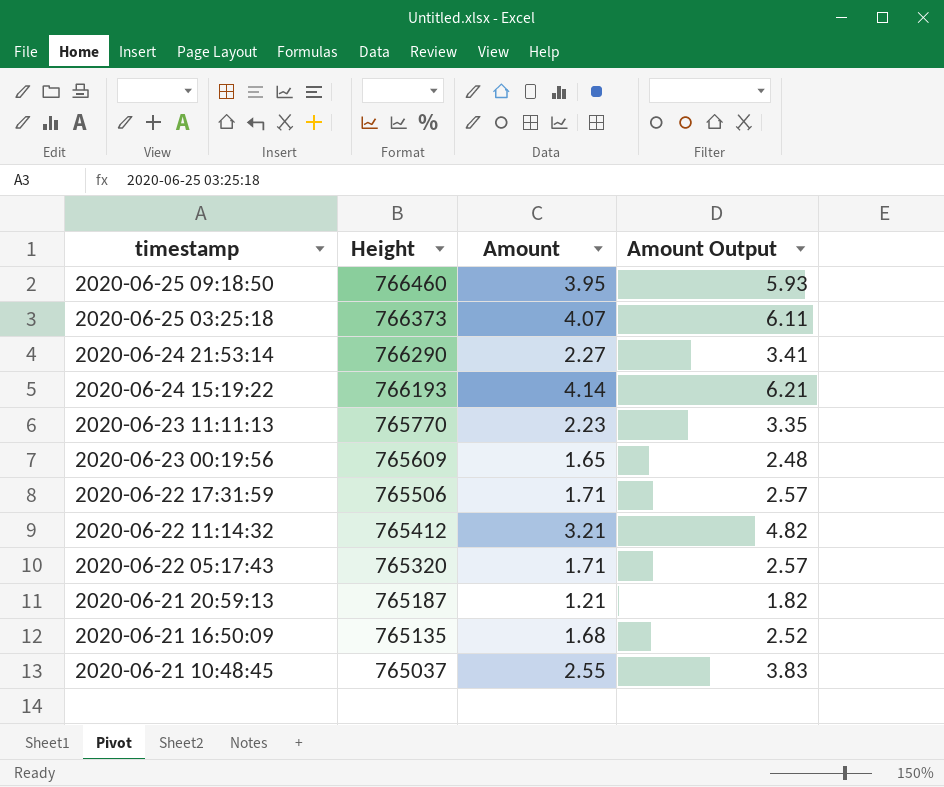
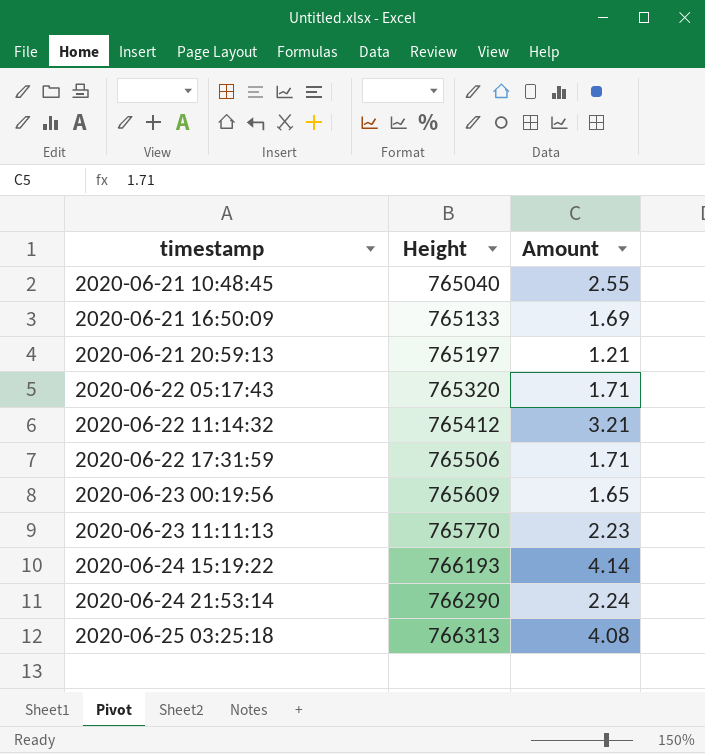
row order: timestamp descending -> timestamp ascending
column Amount Output | formula: [Amount] * 1.5 -> none
row 2020-06-25 09:18:50: 766460 | 3.95 | 5.93 -> none
2020-06-21 10:48:45 | Height: 765037 -> 765040
2020-06-21 16:50:09 | Height: 765135 -> 765133
2020-06-21 16:50:09 | Amount: 1.68 -> 1.69
2020-06-21 20:59:13 | Height: 765187 -> 765197
2020-06-24 21:53:14 | Amount: 2.27 -> 2.24
2020-06-25 03:25:18 | Height: 766373 -> 766313
2020-06-25 03:25:18 | Amount: 4.07 -> 4.08

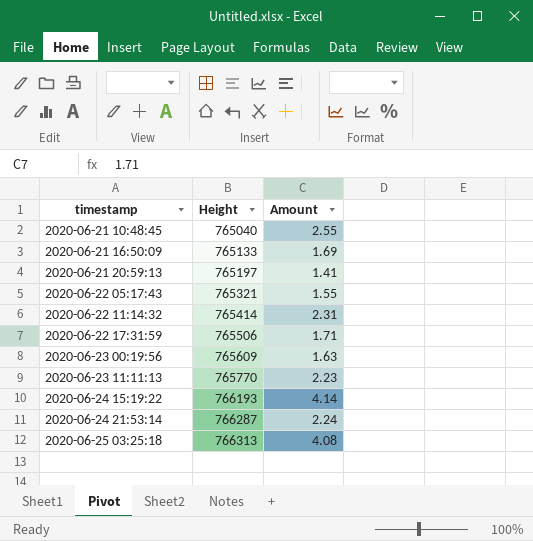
2020-06-21 20:59:13 | Amount: 1.21 -> 1.41
2020-06-22 05:17:43 | Height: 765320 -> 765321
2020-06-22 05:17:43 | Amount: 1.71 -> 1.55
2020-06-22 11:14:32 | Height: 765412 -> 765414
2020-06-22 11:14:32 | Amount: 3.21 -> 2.31
2020-06-23 00:19:56 | Amount: 1.65 -> 1.63
2020-06-24 21:53:14 | Height: 766290 -> 766287

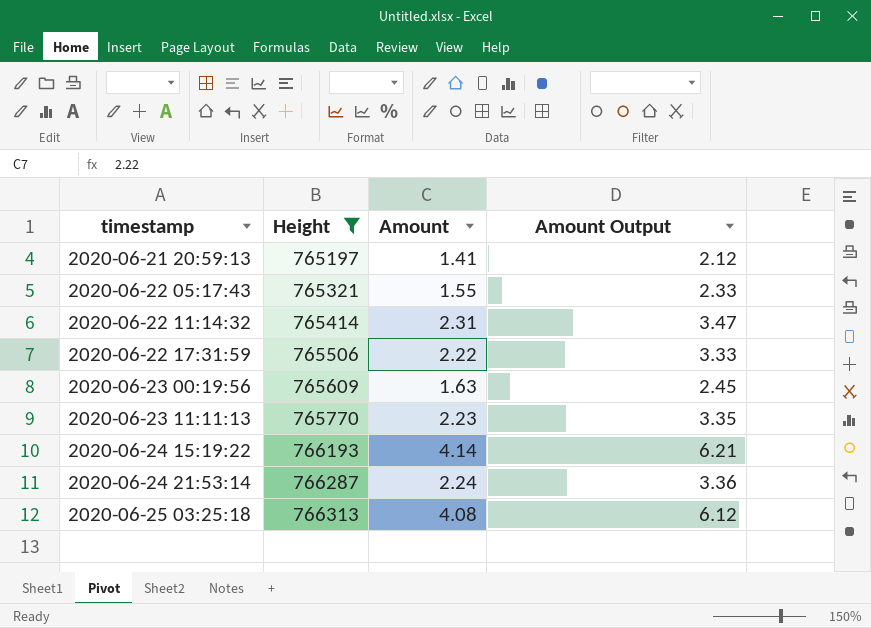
filter: none -> Height >= 765197
column Amount Output | formula: none -> [Amount] * 1.5
2020-06-22 17:31:59 | Amount: 1.71 -> 2.22

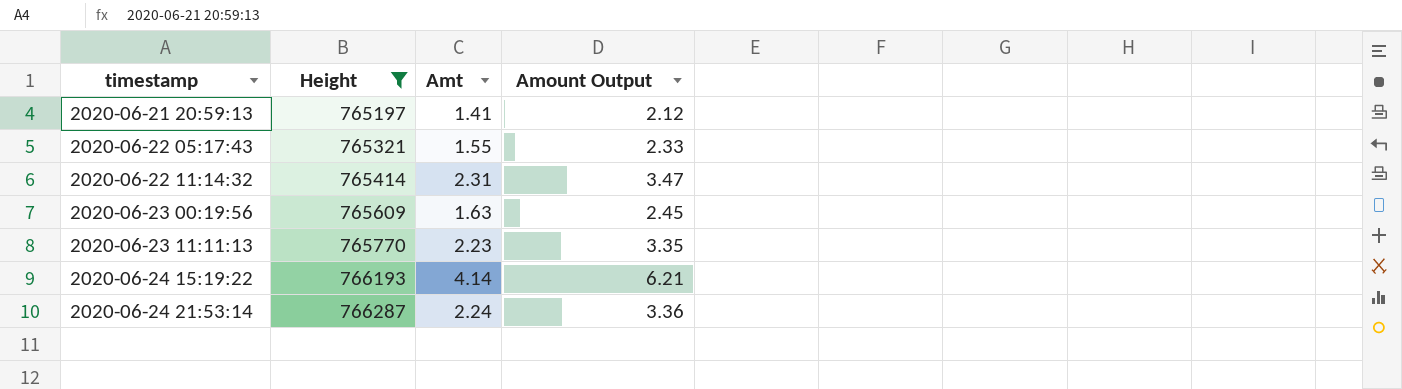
column name: Amount -> Amt
row 2020-06-22 17:31:59: 765506 | 2.22 | 3.33 -> none
row 2020-06-25 03:25:18: 766313 | 4.08 | 6.12 -> none

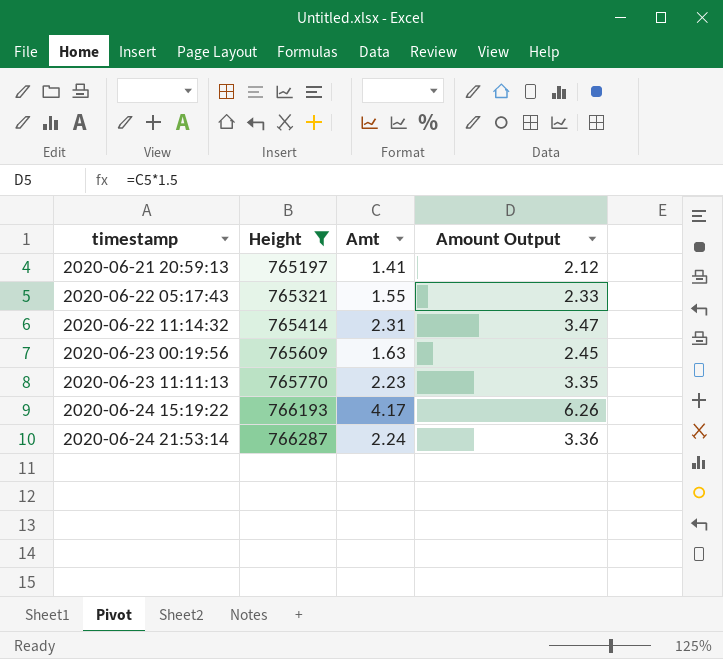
2020-06-24 15:19:22 | Amt: 4.14 -> 4.17
2020-06-24 15:19:22 | Amount Output: 6.21 -> 6.26

